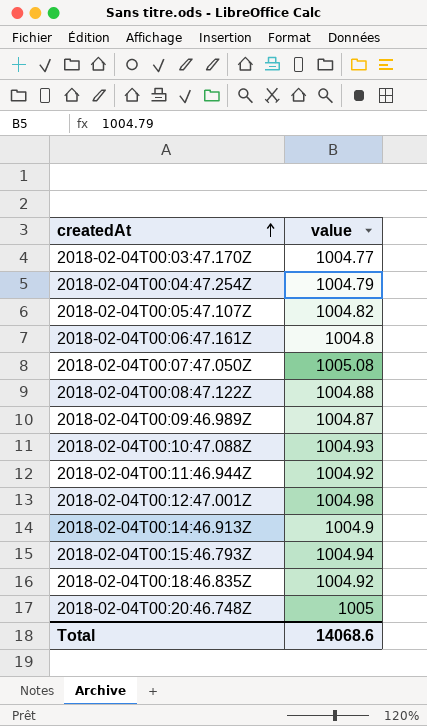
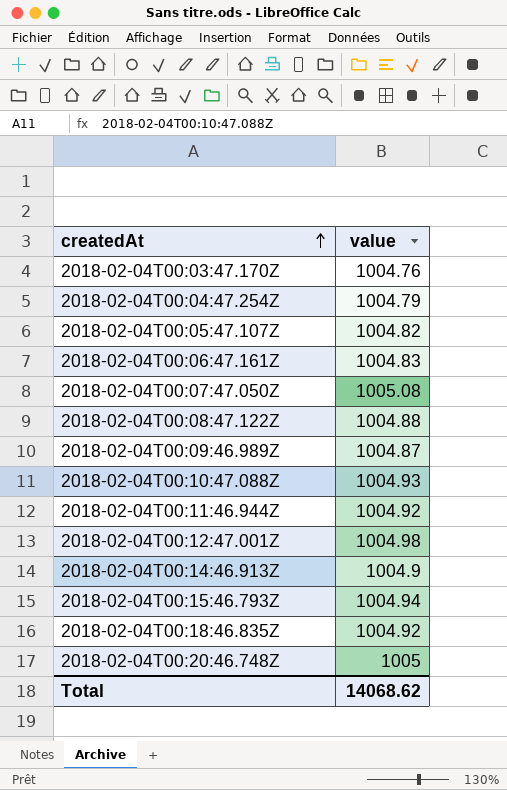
2018-02-04T00:03:47.170Z | value: 1004.77 -> 1004.76
2018-02-04T00:06:47.161Z | value: 1004.8 -> 1004.83
Total | value: 14068.6 -> 14068.62

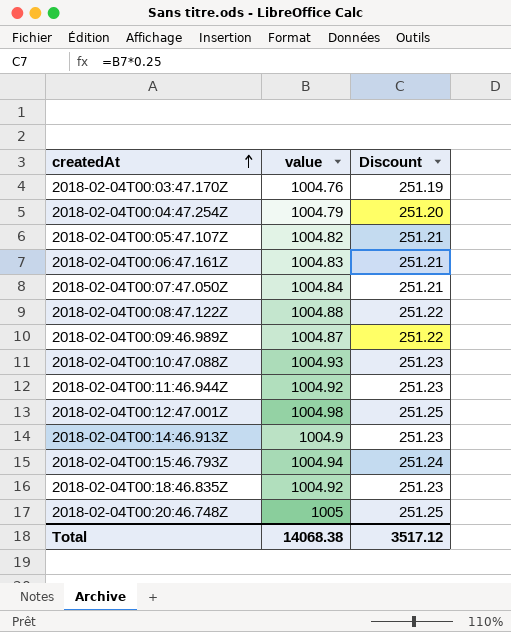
column Discount | formula: none -> [value] * 0.25
2018-02-04T00:07:47.050Z | value: 1005.08 -> 1004.84
Total | value: 14068.62 -> 14068.38

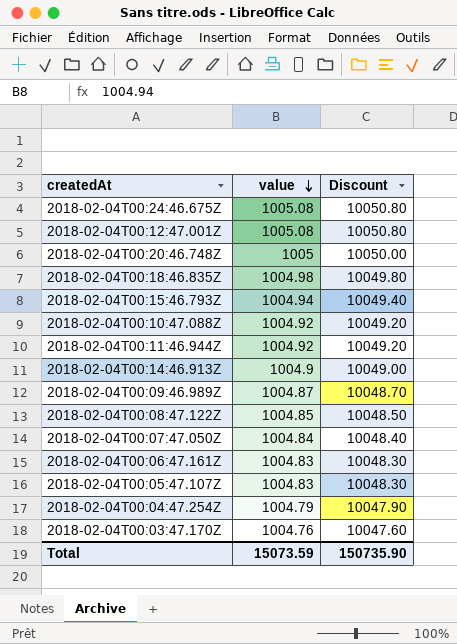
row order: createdAt ascending -> value descending
column Discount | formula: [value] * 0.25 -> [value] * 10
row 2018-02-04T00:24:46.675Z: none -> 1005.08 | 10050.80
2018-02-04T00:12:47.001Z | value: 1004.98 -> 1005.08
2018-02-04T00:18:46.835Z | value: 1004.92 -> 1004.98
2018-02-04T00:10:47.088Z | value: 1004.93 -> 1004.92
2018-02-04T00:08:47.122Z | value: 1004.88 -> 1004.85
2018-02-04T00:05:47.107Z | value: 1004.82 -> 1004.83
Total | value: 14068.38 -> 15073.59
Total | Discount: 3517.12 -> 150735.90

